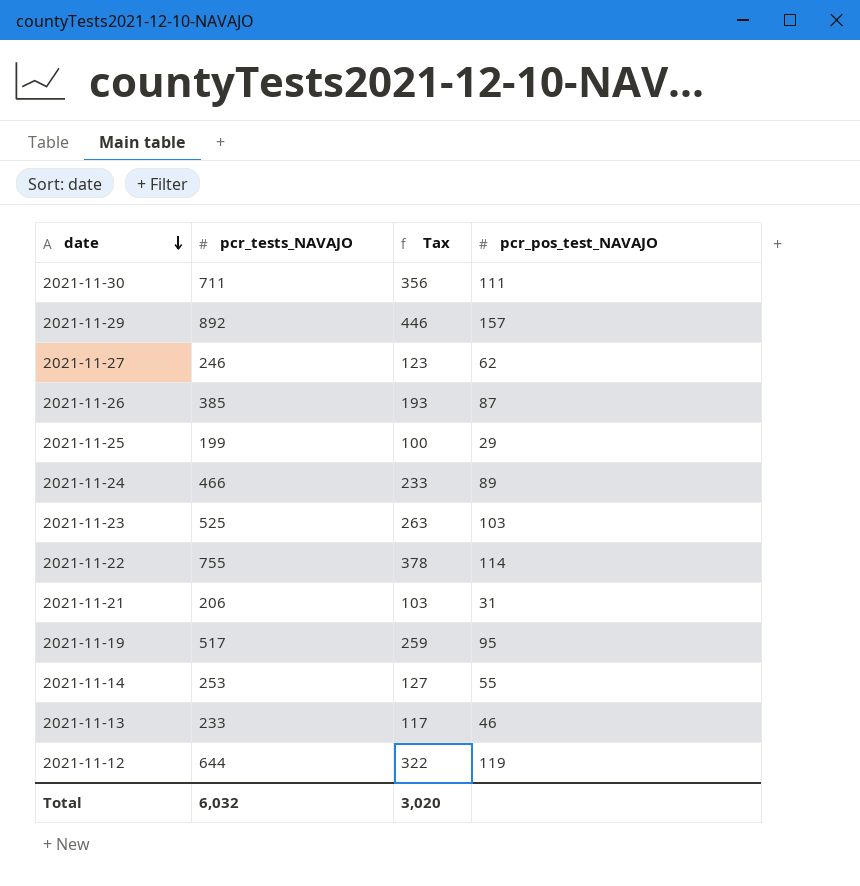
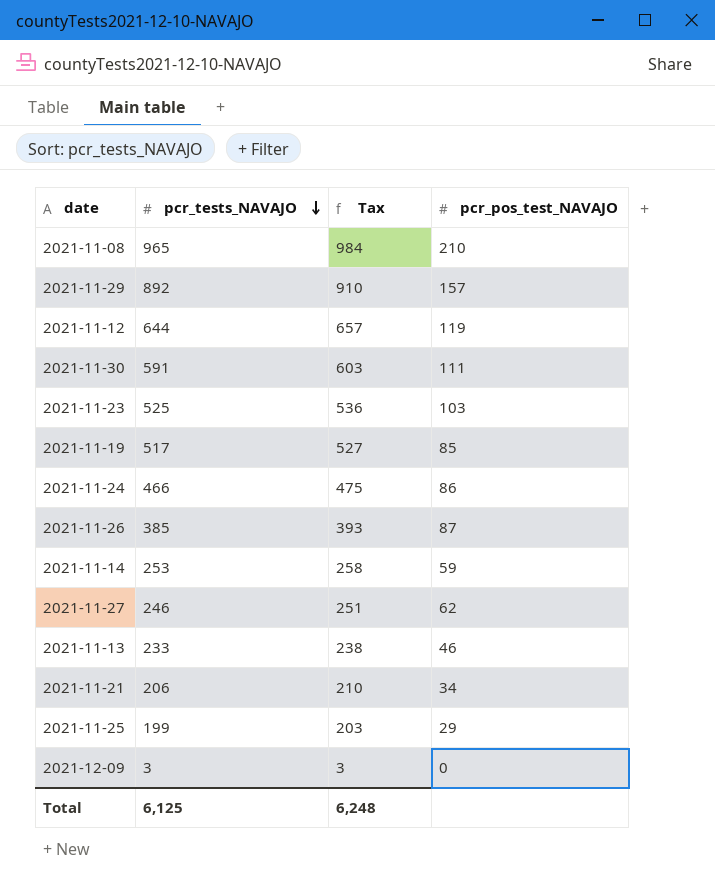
row order: date descending -> pcr_tests_NAVAJO descending
column Tax | formula: [pcr_tests_NAVAJO] * 0.5 -> [pcr_tests_NAVAJO] * 1.02
row 2021-11-22: 755 | 378 | 114 -> none
row 2021-11-08: none -> 965 | 984 | 210
2021-11-30 | pcr_tests_NAVAJO: 711 -> 591
2021-11-19 | pcr_pos_test_NAVAJO: 95 -> 85
2021-11-24 | pcr_pos_test_NAVAJO: 89 -> 86
2021-11-14 | pcr_pos_test_NAVAJO: 55 -> 59
2021-11-21 | pcr_pos_test_NAVAJO: 31 -> 34
row 2021-12-09: none -> 3 | 3 | 0
Total | pcr_tests_NAVAJO: 6,032 -> 6,125
Total | Tax: 3,020 -> 6,248

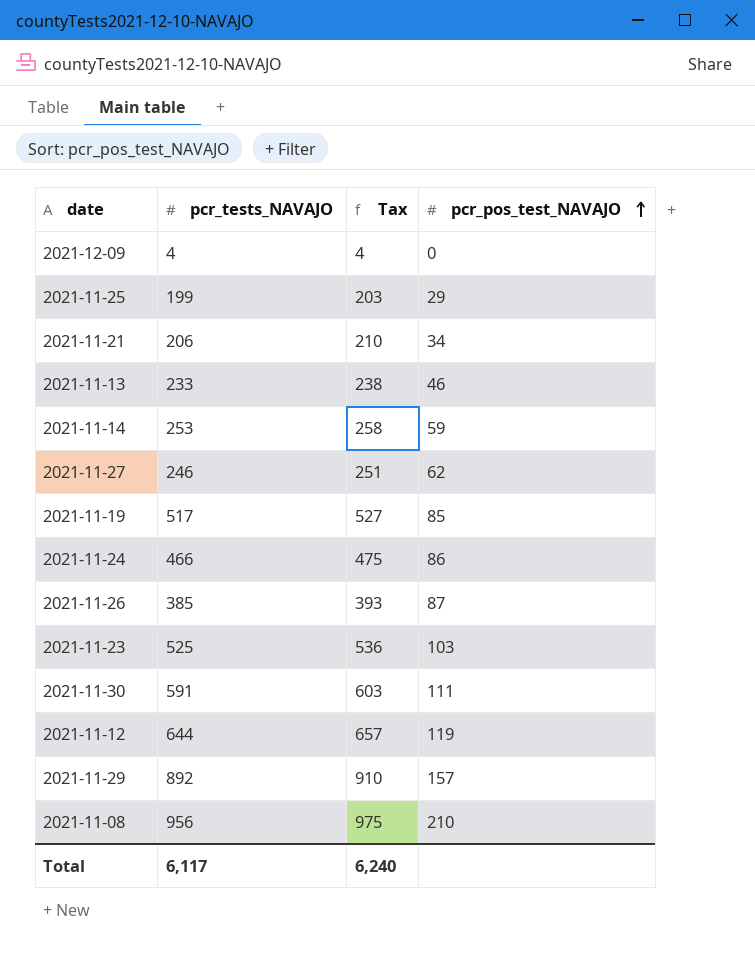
row order: pcr_tests_NAVAJO descending -> pcr_pos_test_NAVAJO ascending
2021-12-09 | pcr_tests_NAVAJO: 3 -> 4
2021-12-09 | Tax: 3 -> 4
2021-11-08 | pcr_tests_NAVAJO: 965 -> 956
2021-11-08 | Tax: 984 -> 975
Total | pcr_tests_NAVAJO: 6,125 -> 6,117
Total | Tax: 6,248 -> 6,240

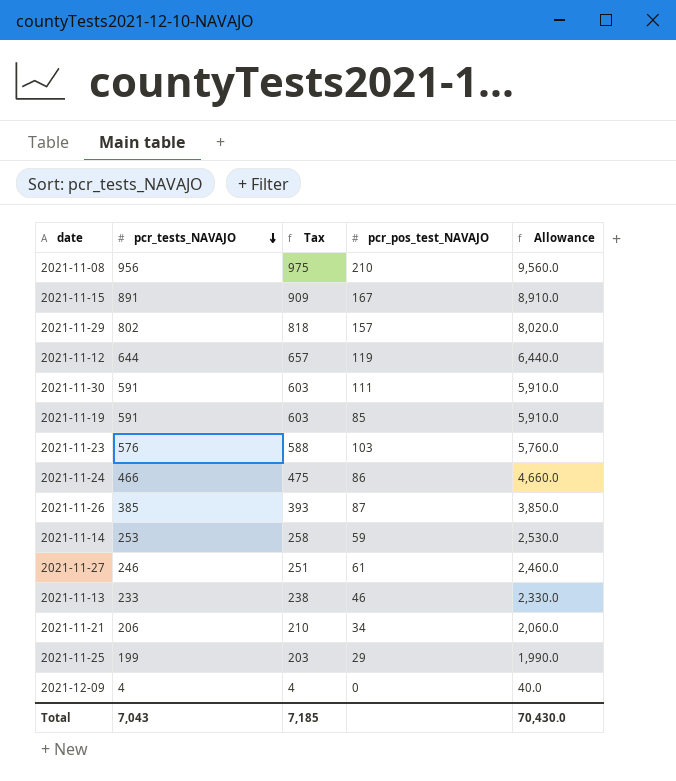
row order: pcr_pos_test_NAVAJO ascending -> pcr_tests_NAVAJO descending
column Allowance | formula: none -> [pcr_tests_NAVAJO] * 10
row 2021-11-15: none -> 891 | 909 | 167 | 8,910.0
2021-11-29 | pcr_tests_NAVAJO: 892 -> 802
2021-11-29 | Tax: 910 -> 818
2021-11-19 | pcr_tests_NAVAJO: 517 -> 591
2021-11-19 | Tax: 527 -> 603
2021-11-23 | pcr_tests_NAVAJO: 525 -> 576
2021-11-23 | Tax: 536 -> 588
2021-11-27 | pcr_pos_test_NAVAJO: 62 -> 61
Total | pcr_tests_NAVAJO: 6,117 -> 7,043
Total | Tax: 6,240 -> 7,185

